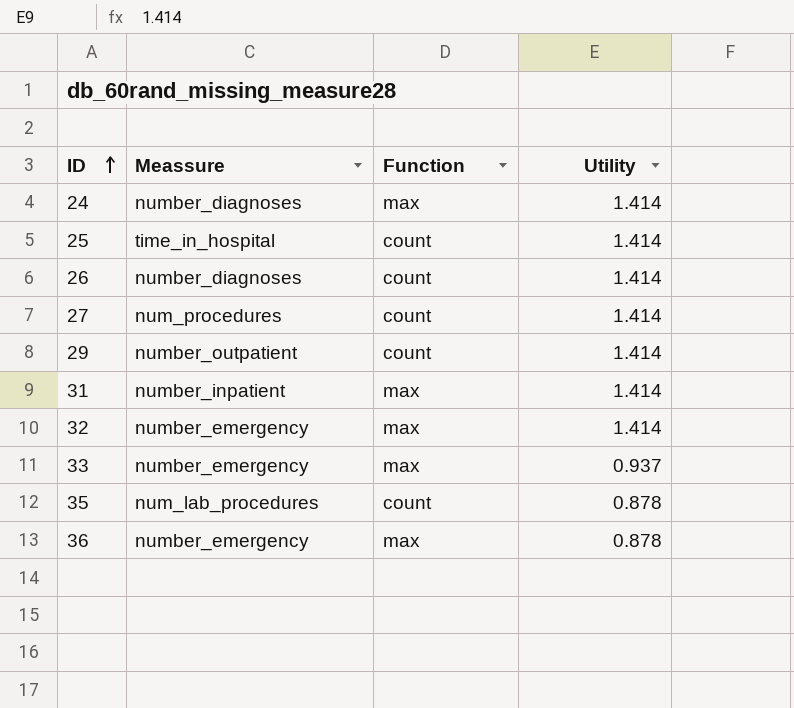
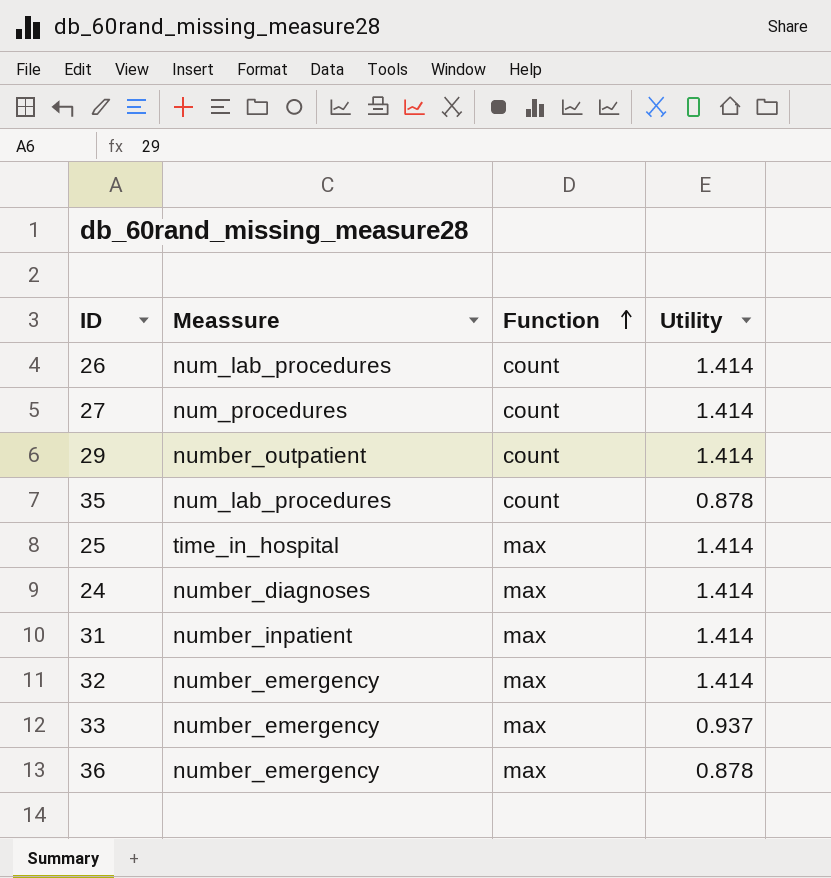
row order: ID ascending -> Function ascending
26 | Meassure: number_diagnoses -> num_lab_procedures
25 | Function: count -> max

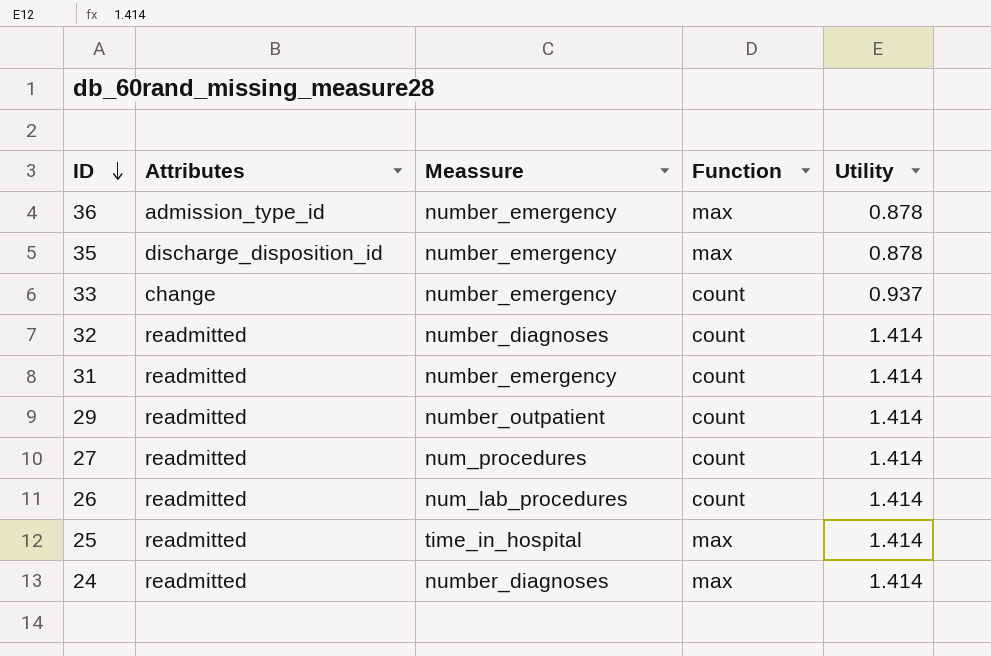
row order: Function ascending -> ID descending
column Attributes | position: none -> 2
35 | Meassure: num_lab_procedures -> number_emergency
35 | Function: count -> max
33 | Function: max -> count
32 | Meassure: number_emergency -> number_diagnoses
32 | Function: max -> count
31 | Meassure: number_inpatient -> number_emergency
31 | Function: max -> count

